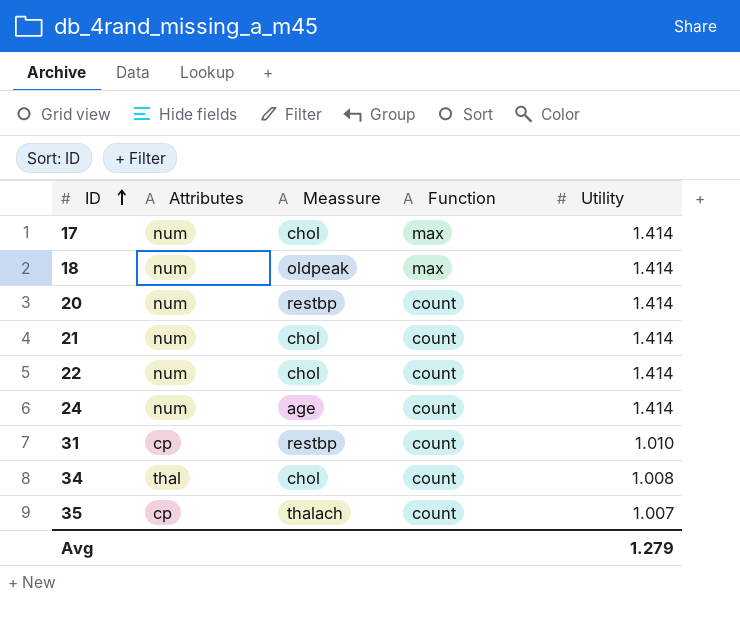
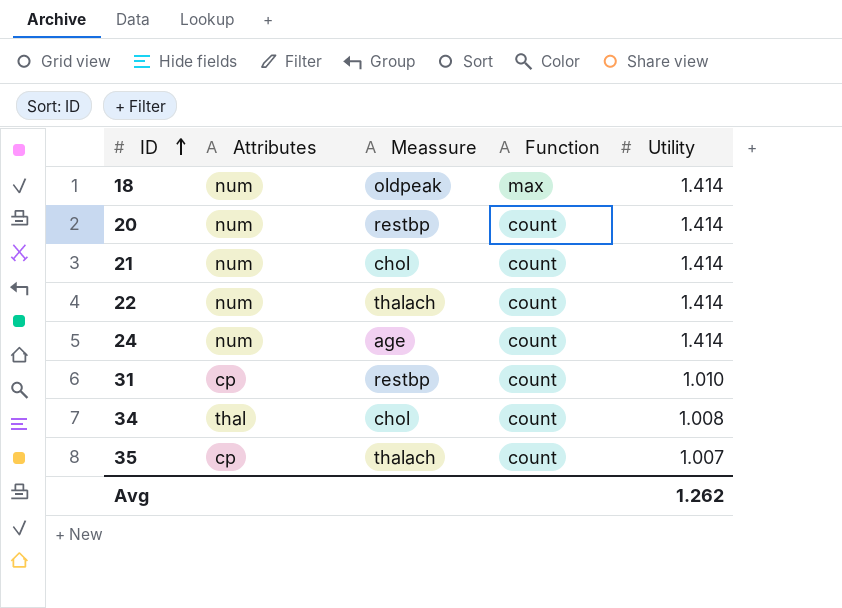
row 17: num | chol | max | 1.414 -> none
22 | Meassure: chol -> thalach
Avg | Utility: 1.279 -> 1.262

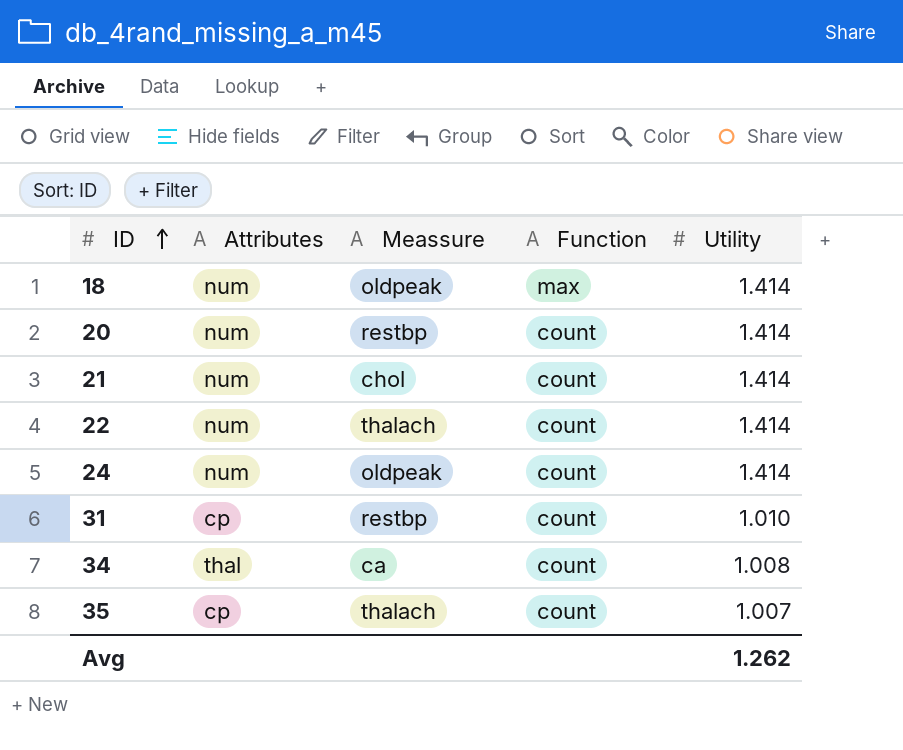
24 | Meassure: age -> oldpeak
34 | Meassure: chol -> ca

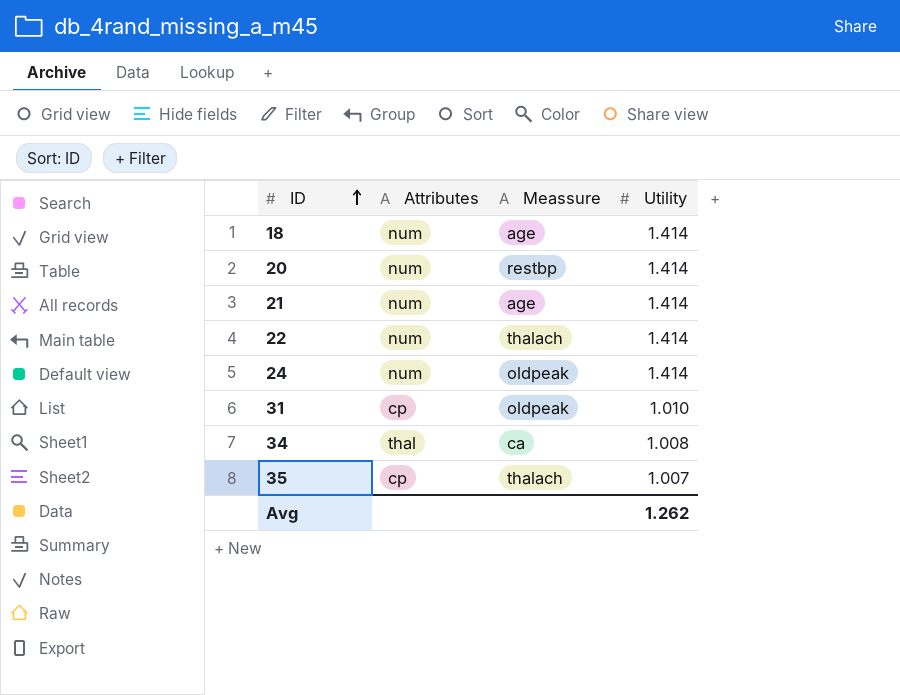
column Function | position: 4 -> none
18 | Meassure: oldpeak -> age
21 | Meassure: chol -> age
31 | Meassure: restbp -> oldpeak

